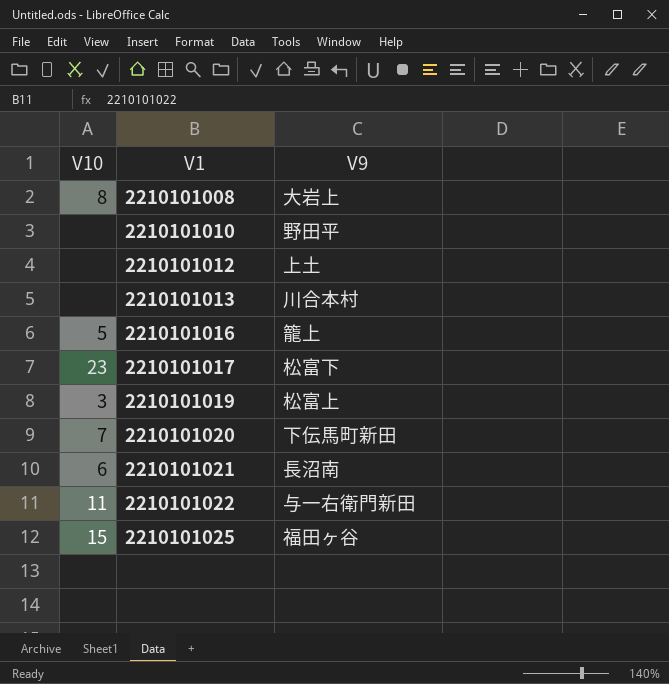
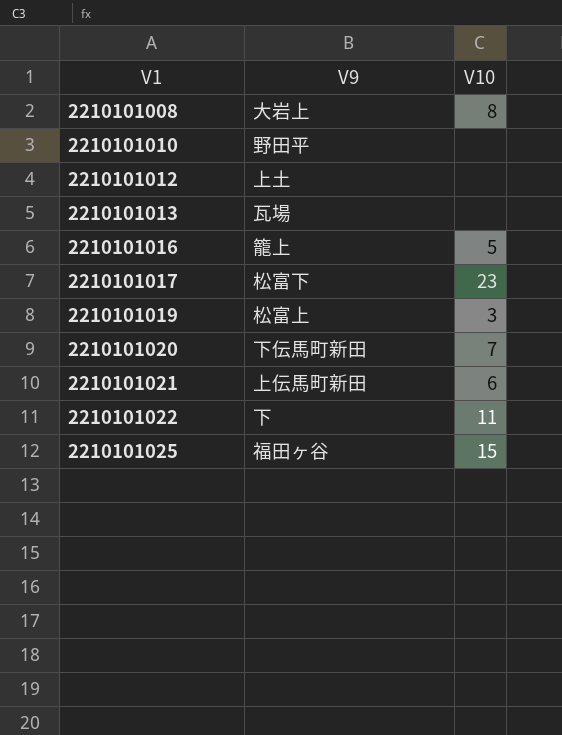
column V10 | position: 1 -> 3
2210101013 | V9: 川合本村 -> 瓦場
2210101021 | V9: 長沼南 -> 上伝馬町新田
2210101022 | V9: 与一右衛門新田 -> 下

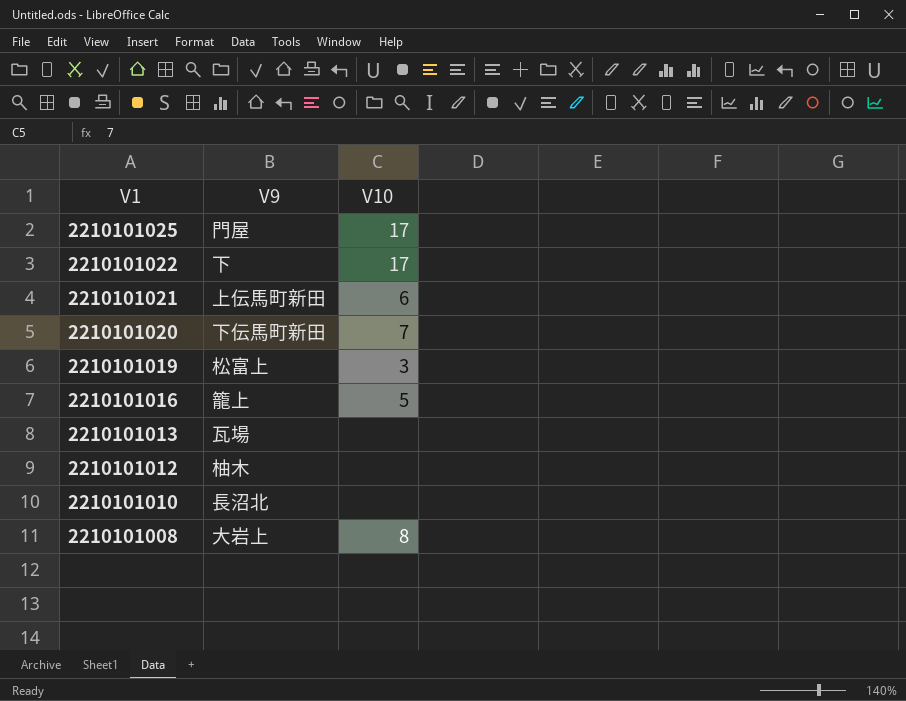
row order: V1 ascending -> V1 descending
row 2210101017: 松富下 | 23 -> none
2210101025 | V9: 福田ヶ谷 -> 門屋
2210101025 | V10: 15 -> 17
2210101022 | V10: 11 -> 17
2210101012 | V9: 上土 -> 柚木
2210101010 | V9: 野田平 -> 長沼北

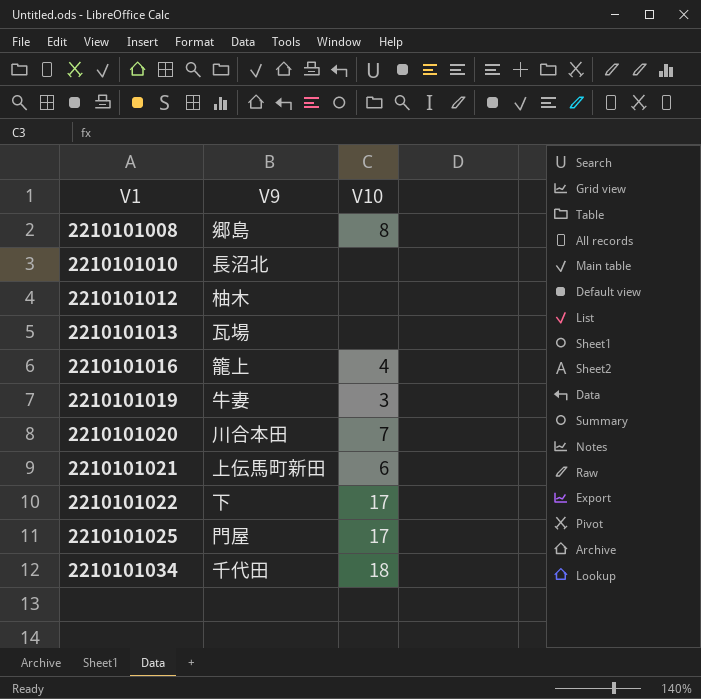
row order: V1 descending -> V1 ascending
2210101008 | V9: 大岩上 -> 郷島
2210101016 | V10: 5 -> 4
2210101019 | V9: 松富上 -> 牛妻
2210101020 | V9: 下伝馬町新田 -> 川合本田
row 2210101034: none -> 千代田 | 18

